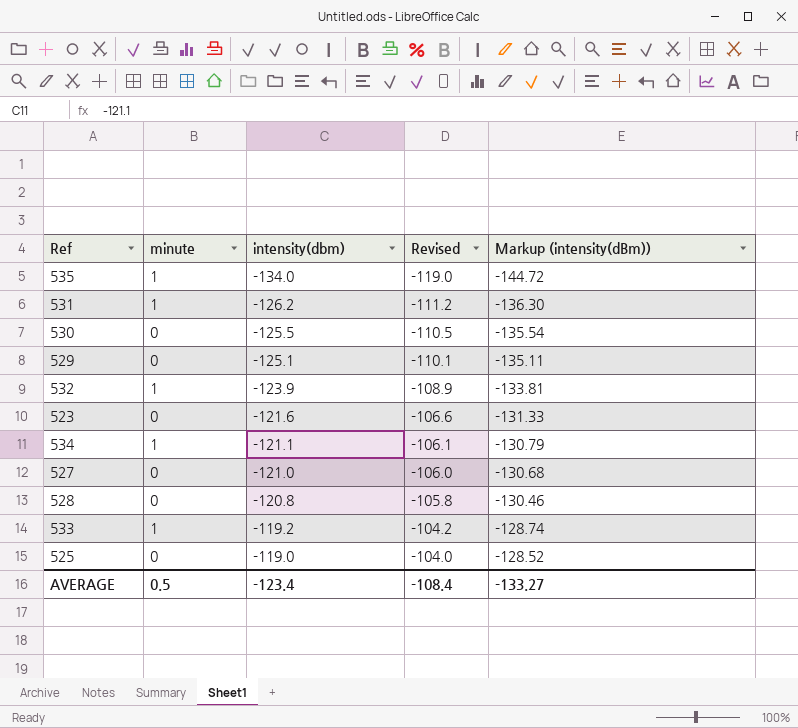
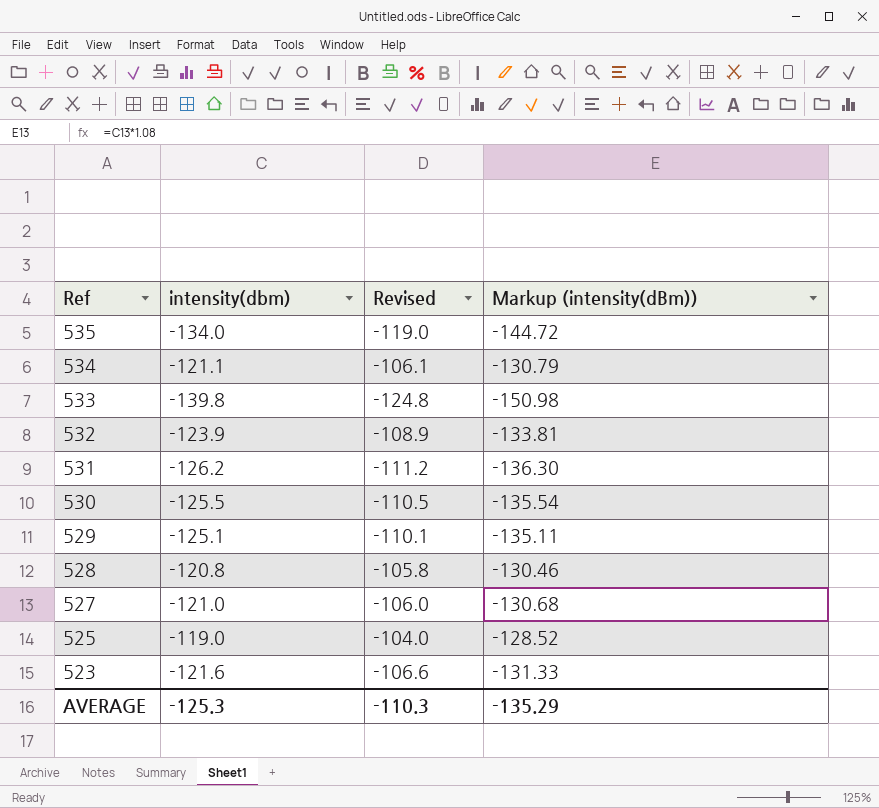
row order: intensity(dbm) ascending -> Ref descending
column minute | position: 2 -> none
533 | intensity(dbm): -119.2 -> -139.8
533 | Revised: -104.2 -> -124.8
533 | Markup (intensity(dBm)): -128.74 -> -150.98
AVERAGE | intensity(dbm): -123.4 -> -125.3
AVERAGE | Revised: -108.4 -> -110.3
AVERAGE | Markup (intensity(dBm)): -133.27 -> -135.29

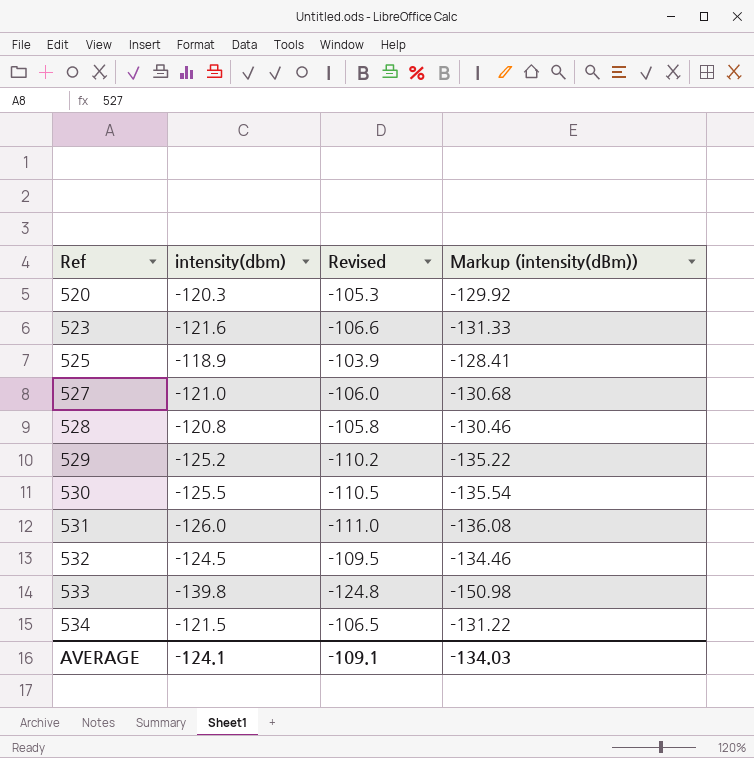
row order: Ref descending -> Ref ascending
row 535: -134.0 | -119.0 | -144.72 -> none
row 520: none -> -120.3 | -105.3 | -129.92
525 | intensity(dbm): -119.0 -> -118.9
525 | Revised: -104.0 -> -103.9
525 | Markup (intensity(dBm)): -128.52 -> -128.41
529 | intensity(dbm): -125.1 -> -125.2
529 | Revised: -110.1 -> -110.2
529 | Markup (intensity(dBm)): -135.11 -> -135.22
531 | intensity(dbm): -126.2 -> -126.0
531 | Revised: -111.2 -> -111.0
531 | Markup (intensity(dBm)): -136.30 -> -136.08
532 | intensity(dbm): -123.9 -> -124.5
532 | Revised: -108.9 -> -109.5
532 | Markup (intensity(dBm)): -133.81 -> -134.46
534 | intensity(dbm): -121.1 -> -121.5
534 | Revised: -106.1 -> -106.5
534 | Markup (intensity(dBm)): -130.79 -> -131.22
AVERAGE | intensity(dbm): -125.3 -> -124.1
AVERAGE | Revised: -110.3 -> -109.1
AVERAGE | Markup (intensity(dBm)): -135.29 -> -134.03

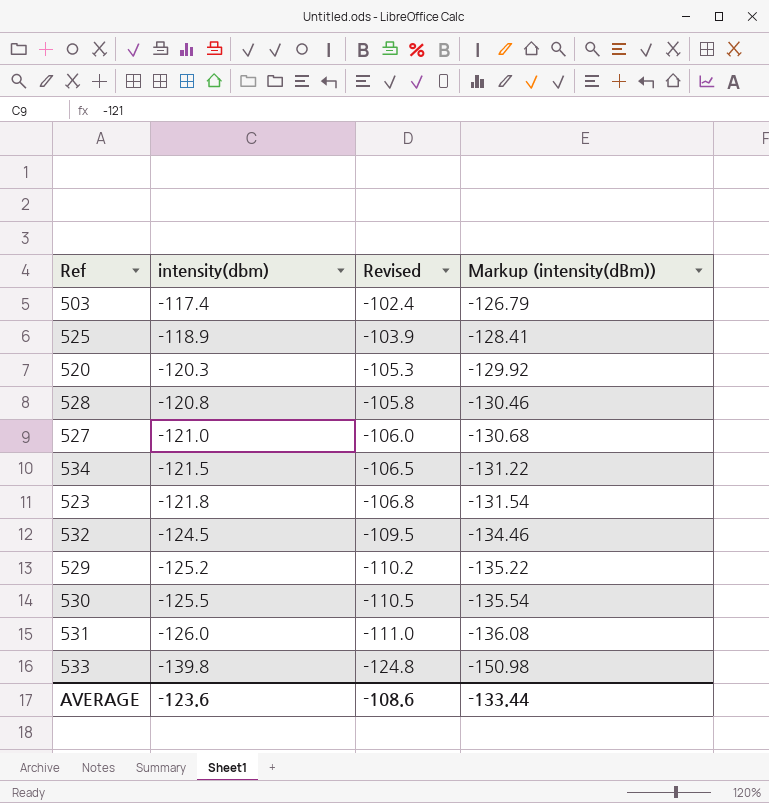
row order: Ref ascending -> intensity(dbm) descending
row 503: none -> -117.4 | -102.4 | -126.79
523 | intensity(dbm): -121.6 -> -121.8
523 | Revised: -106.6 -> -106.8
523 | Markup (intensity(dBm)): -131.33 -> -131.54
AVERAGE | intensity(dbm): -124.1 -> -123.6
AVERAGE | Revised: -109.1 -> -108.6
AVERAGE | Markup (intensity(dBm)): -134.03 -> -133.44

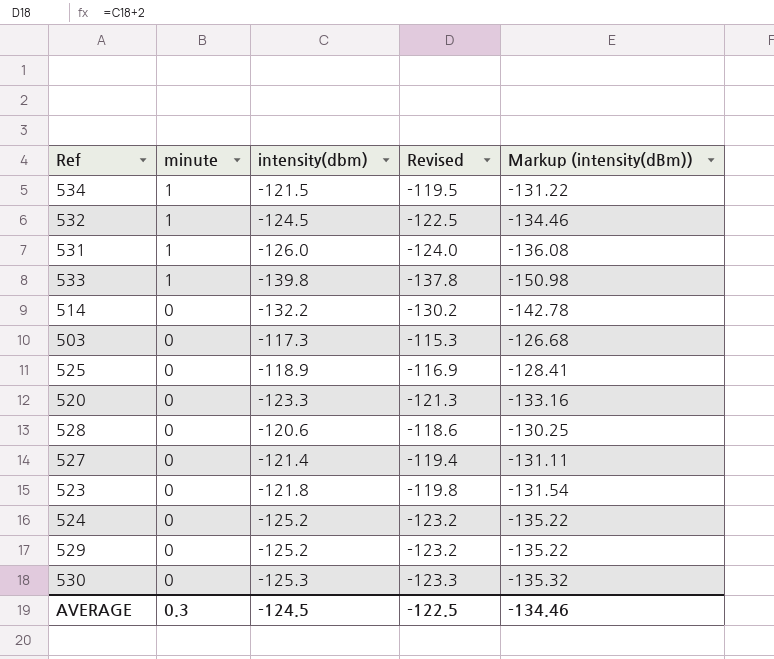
row order: intensity(dbm) descending -> minute descending
column minute | position: none -> 2
column Revised | formula: [intensity(dbm)] + 15 -> [intensity(dbm)] + 2
row 514: none -> 0 | -132.2 | -130.2 | -142.78
503 | intensity(dbm): -117.4 -> -117.3
503 | Markup (intensity(dBm)): -126.79 -> -126.68
520 | intensity(dbm): -120.3 -> -123.3
520 | Markup (intensity(dBm)): -129.92 -> -133.16
528 | intensity(dbm): -120.8 -> -120.6
528 | Markup (intensity(dBm)): -130.46 -> -130.25
527 | intensity(dbm): -121.0 -> -121.4
527 | Markup (intensity(dBm)): -130.68 -> -131.11
row 524: none -> 0 | -125.2 | -123.2 | -135.22
530 | intensity(dbm): -125.5 -> -125.3
530 | Markup (intensity(dBm)): -135.54 -> -135.32
AVERAGE | intensity(dbm): -123.6 -> -124.5
AVERAGE | Revised: -108.6 -> -122.5
AVERAGE | Markup (intensity(dBm)): -133.44 -> -134.46

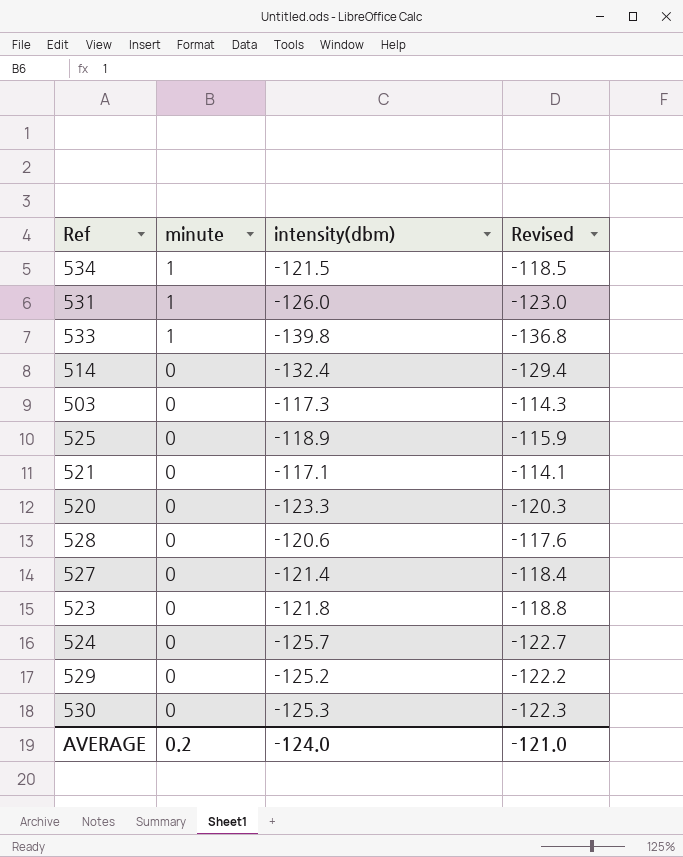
column Markup (intensity(dBm)) | formula: [intensity(dbm)] * 1.08 -> none
column Revised | formula: [intensity(dbm)] + 2 -> [intensity(dbm)] + 3
row 532: 1 | -124.5 | -122.5 | -134.46 -> none
514 | intensity(dbm): -132.2 -> -132.4
row 521: none -> 0 | -117.1 | -114.1
524 | intensity(dbm): -125.2 -> -125.7
AVERAGE | minute: 0.3 -> 0.2
AVERAGE | intensity(dbm): -124.5 -> -124.0
AVERAGE | Revised: -122.5 -> -121.0

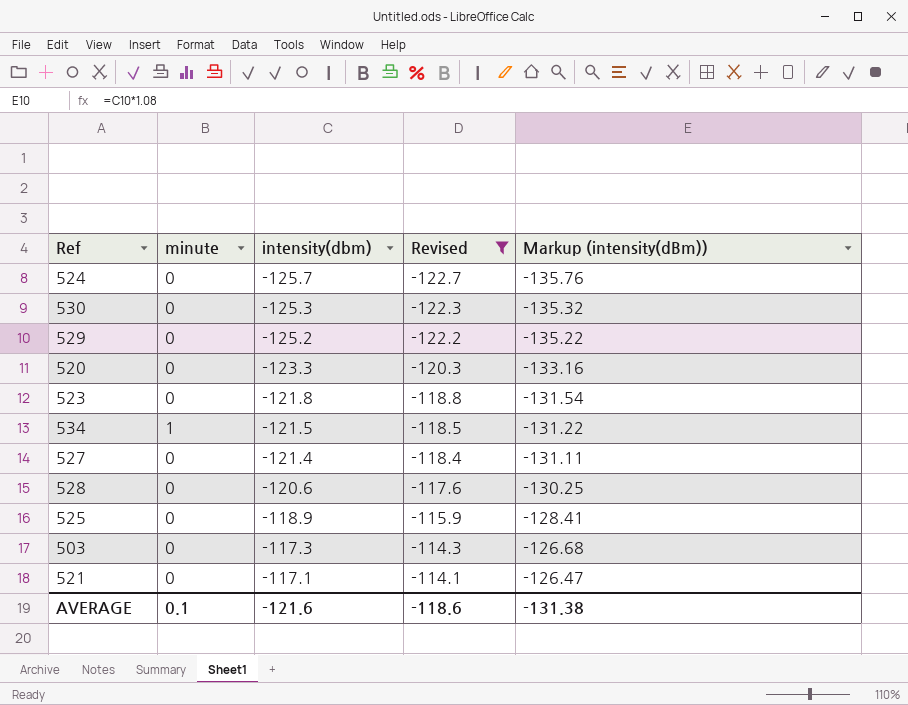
filter: none -> Revised >= -122.7
row order: minute descending -> intensity(dbm) ascending
column Markup (intensity(dBm)) | formula: none -> [intensity(dbm)] * 1.08
AVERAGE | minute: 0.2 -> 0.1
AVERAGE | intensity(dbm): -124.0 -> -121.6
AVERAGE | Revised: -121.0 -> -118.6

